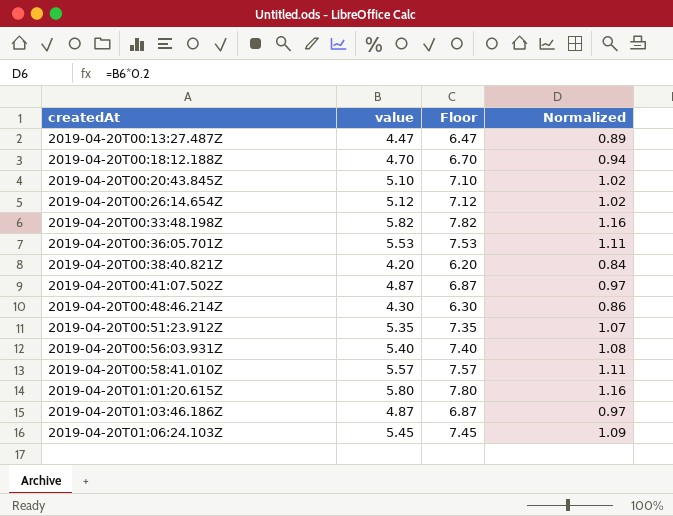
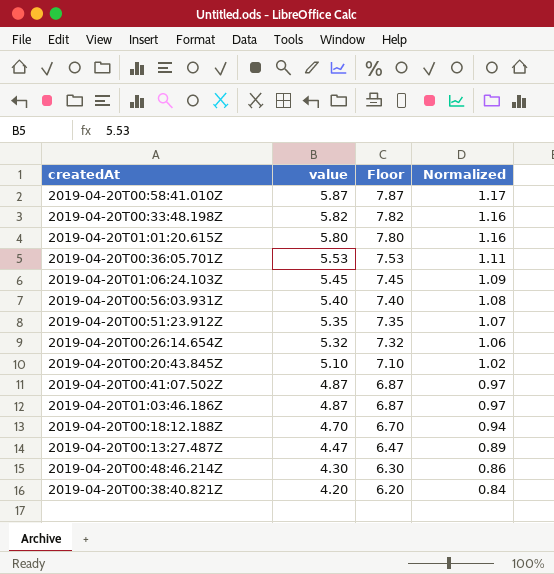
row order: createdAt ascending -> value descending
2019-04-20T00:58:41.010Z | value: 5.57 -> 5.87
2019-04-20T00:58:41.010Z | Floor: 7.57 -> 7.87
2019-04-20T00:58:41.010Z | Normalized: 1.11 -> 1.17
2019-04-20T00:26:14.654Z | value: 5.12 -> 5.32
2019-04-20T00:26:14.654Z | Floor: 7.12 -> 7.32
2019-04-20T00:26:14.654Z | Normalized: 1.02 -> 1.06

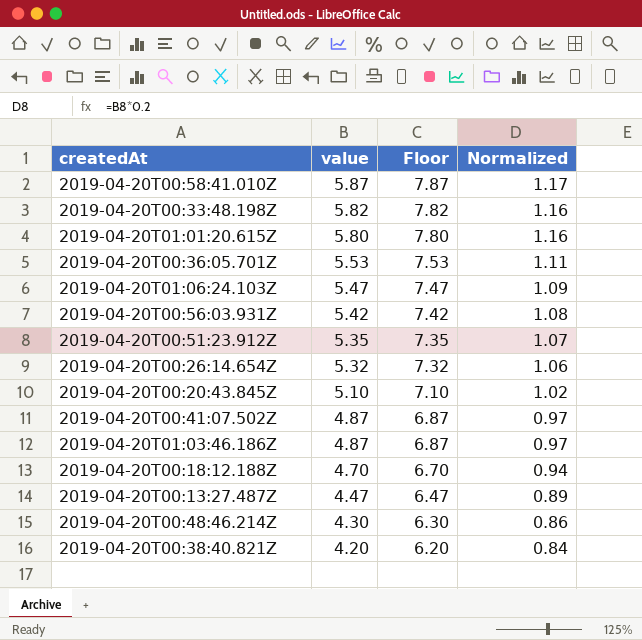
2019-04-20T01:06:24.103Z | value: 5.45 -> 5.47
2019-04-20T01:06:24.103Z | Floor: 7.45 -> 7.47
2019-04-20T00:56:03.931Z | value: 5.40 -> 5.42
2019-04-20T00:56:03.931Z | Floor: 7.40 -> 7.42

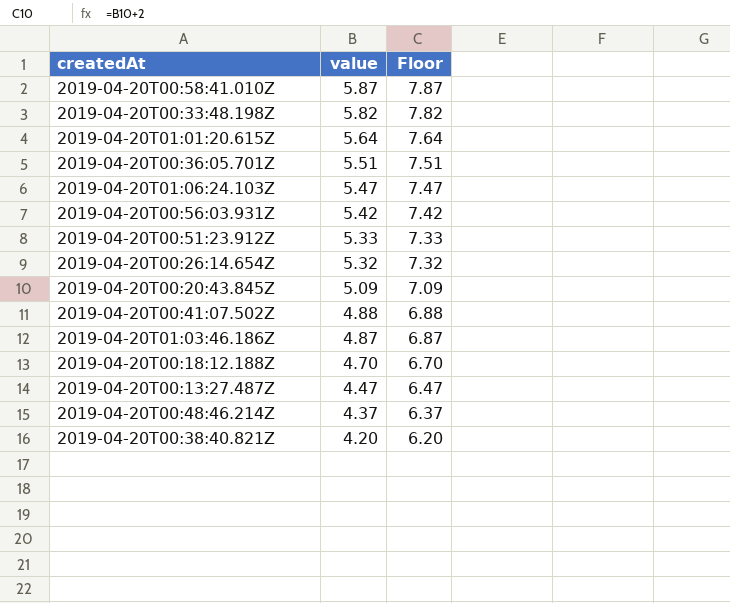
column Normalized | formula: [value] * 0.2 -> none
2019-04-20T01:01:20.615Z | value: 5.80 -> 5.64
2019-04-20T01:01:20.615Z | Floor: 7.80 -> 7.64
2019-04-20T00:36:05.701Z | value: 5.53 -> 5.51
2019-04-20T00:36:05.701Z | Floor: 7.53 -> 7.51
2019-04-20T00:51:23.912Z | value: 5.35 -> 5.33
2019-04-20T00:51:23.912Z | Floor: 7.35 -> 7.33
2019-04-20T00:20:43.845Z | value: 5.10 -> 5.09
2019-04-20T00:20:43.845Z | Floor: 7.10 -> 7.09
2019-04-20T00:41:07.502Z | value: 4.87 -> 4.88
2019-04-20T00:41:07.502Z | Floor: 6.87 -> 6.88
2019-04-20T00:48:46.214Z | value: 4.30 -> 4.37
2019-04-20T00:48:46.214Z | Floor: 6.30 -> 6.37

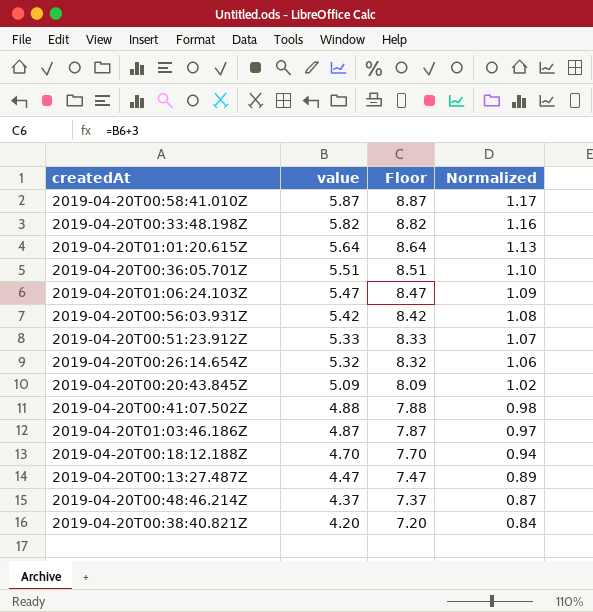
column Floor | formula: [value] + 2 -> [value] + 3
column Normalized | formula: none -> [value] * 0.2

